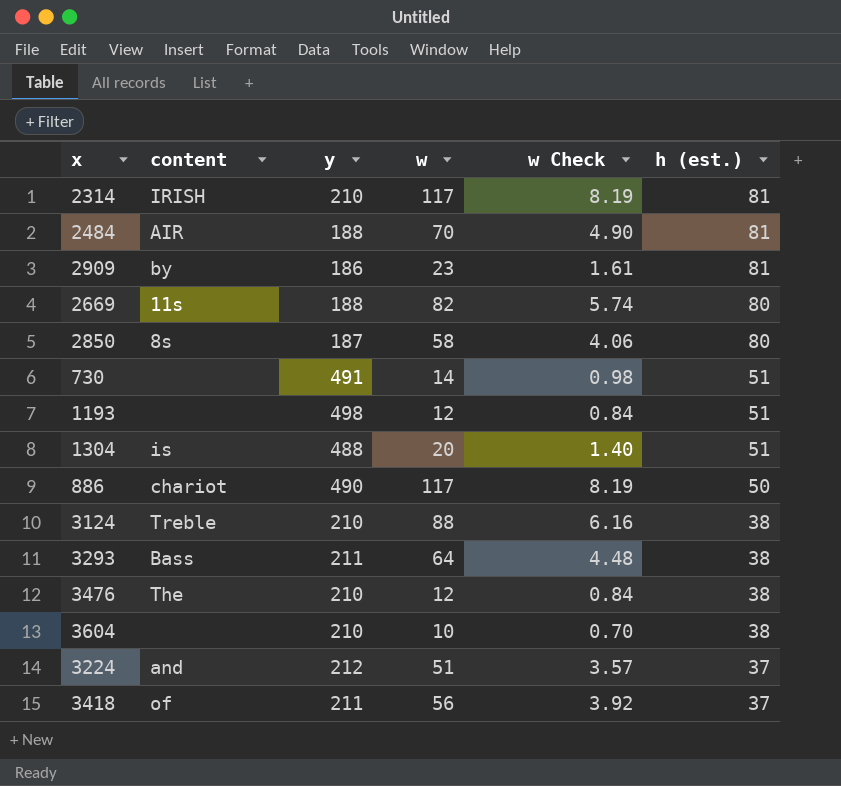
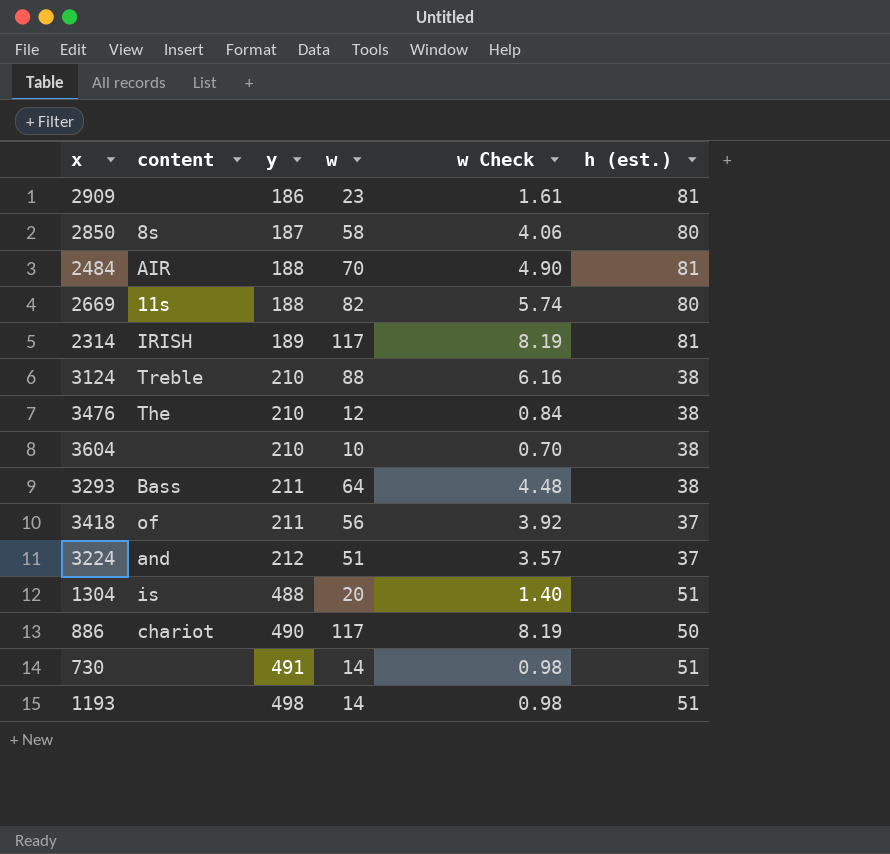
row order: h (est.) descending -> y ascending
2909 | content: by -> none
2314 | y: 210 -> 189
1193 | w: 12 -> 14
1193 | w Check: 0.84 -> 0.98

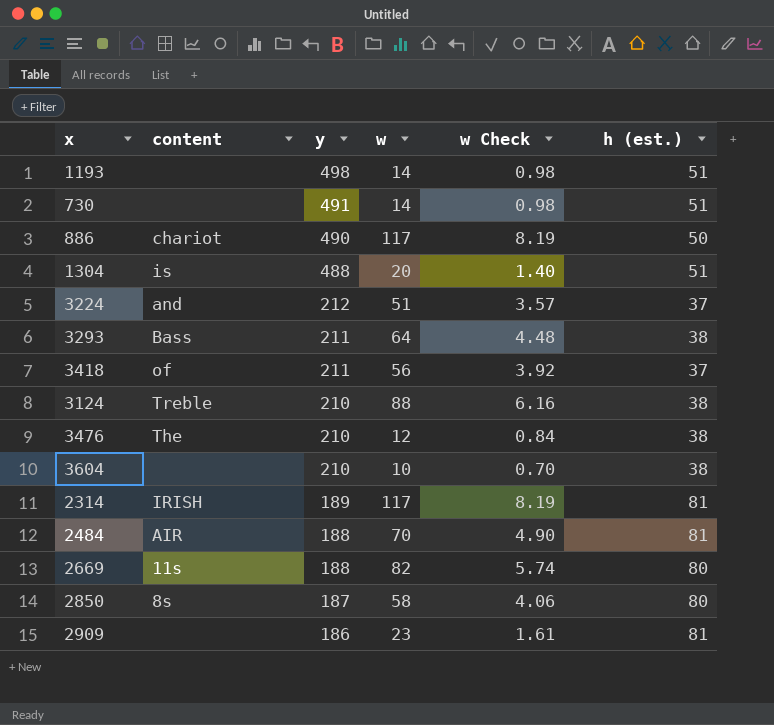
row order: y ascending -> y descending

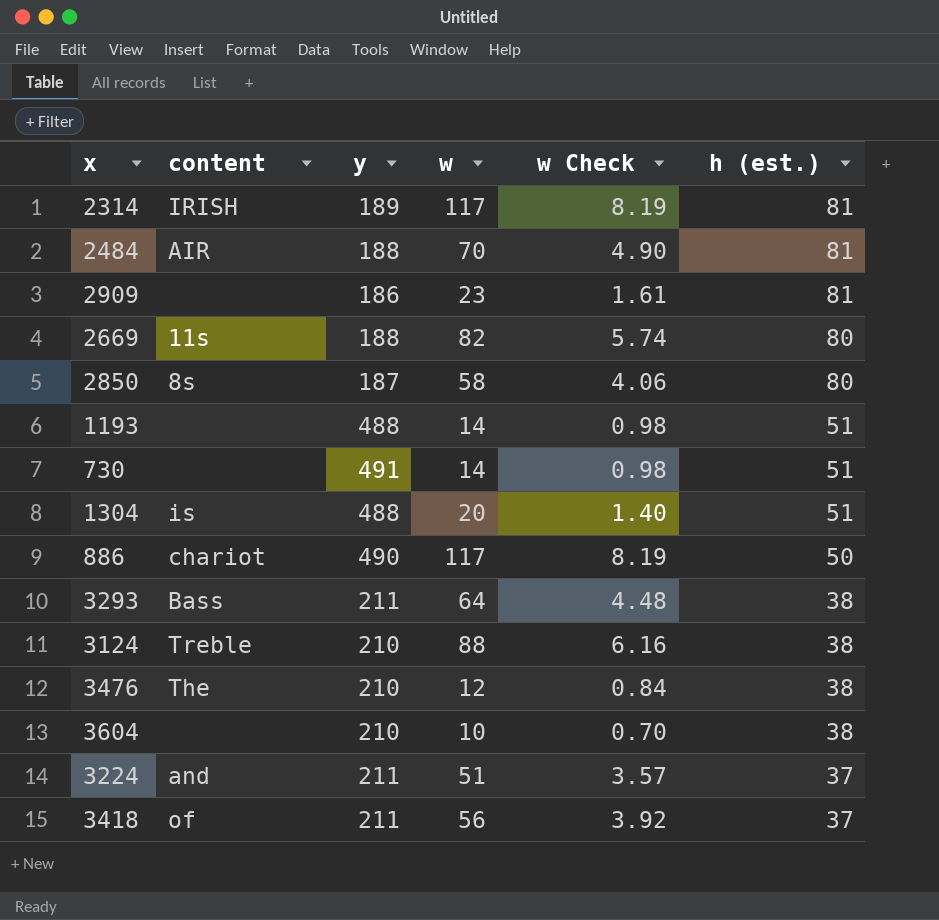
row order: y descending -> h (est.) descending
1193 | y: 498 -> 488
3224 | y: 212 -> 211

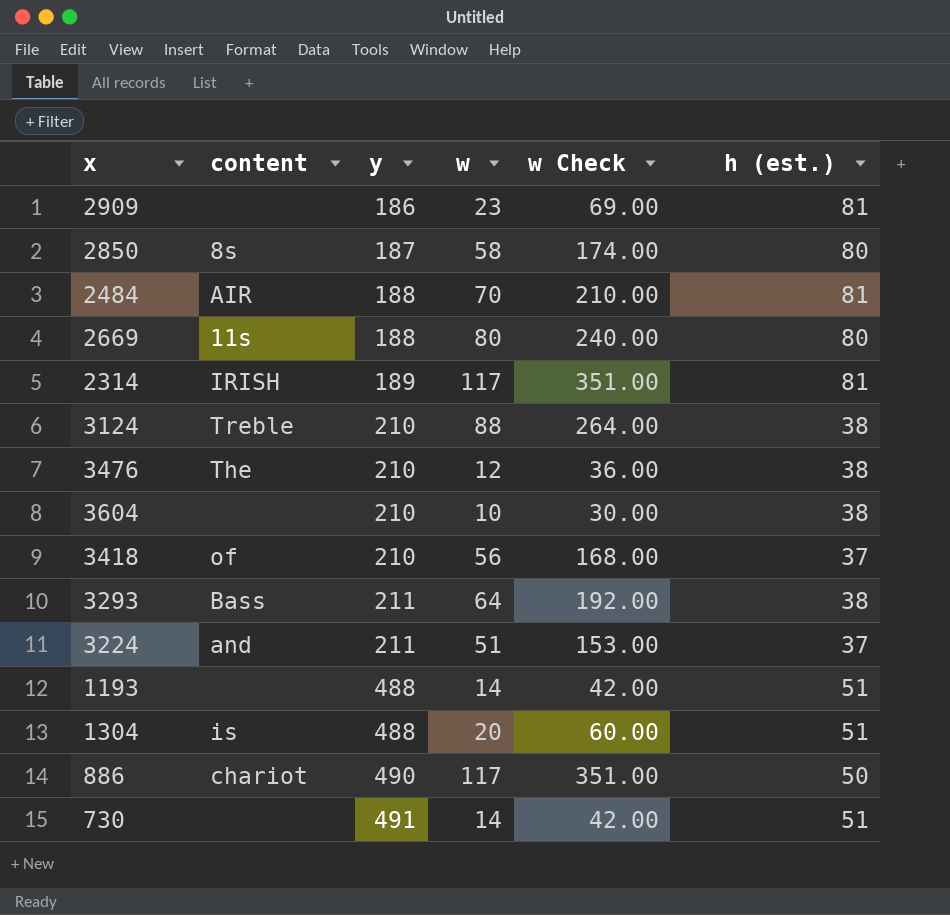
row order: h (est.) descending -> y ascending
column w Check | formula: [w] * 0.07 -> [w] * 3
2669 | w: 82 -> 80
3418 | y: 211 -> 210

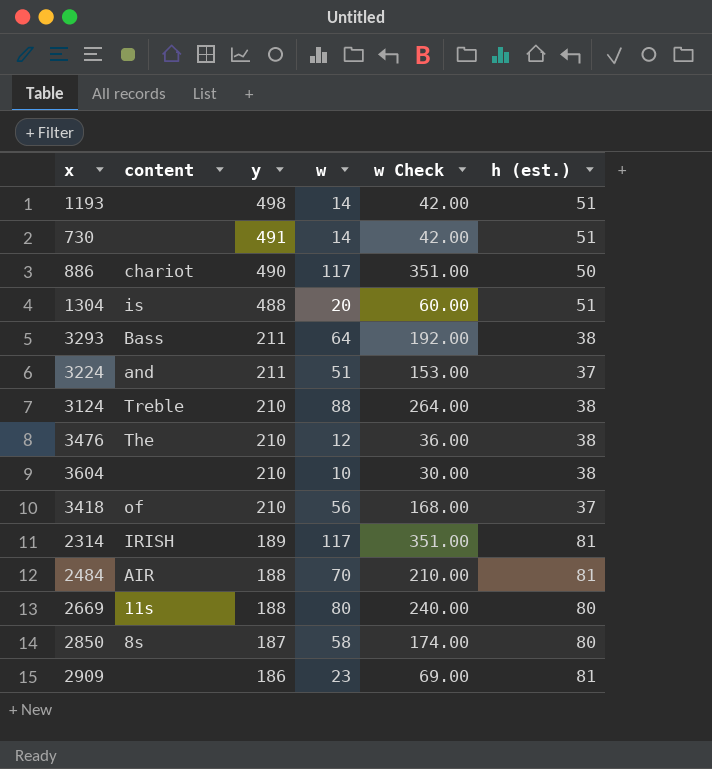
row order: y ascending -> y descending
1193 | y: 488 -> 498

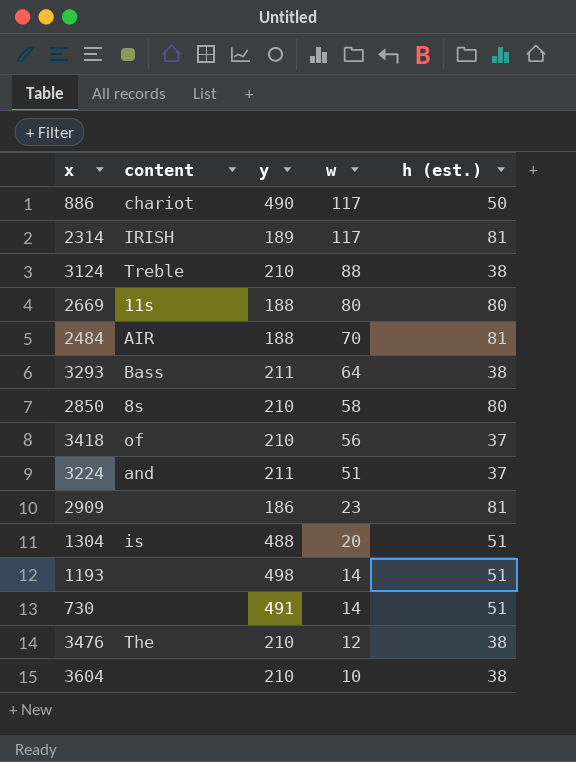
row order: y descending -> w descending
column w Check | formula: [w] * 3 -> none
2850 | y: 187 -> 210

